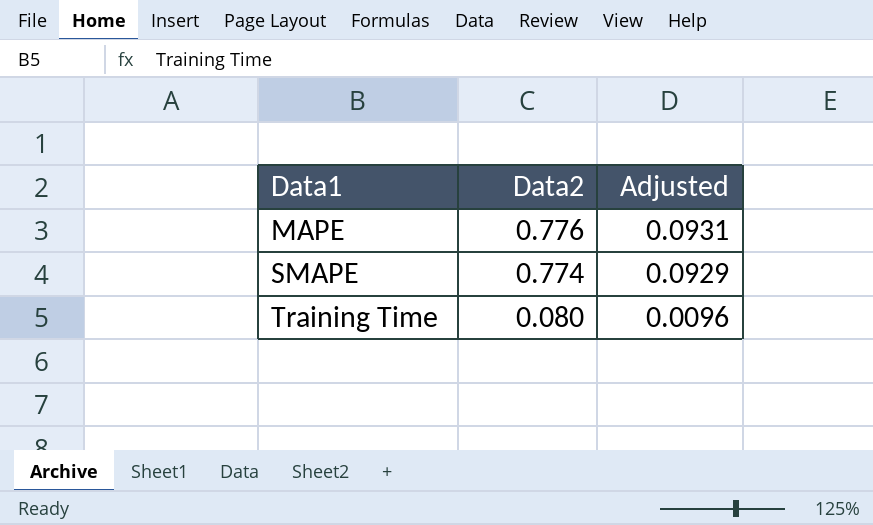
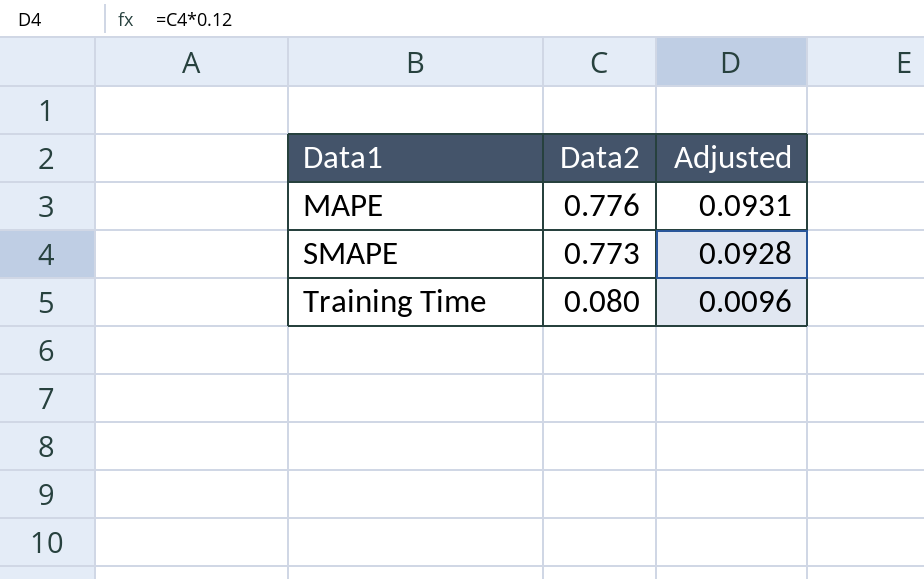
SMAPE | Data2: 0.774 -> 0.773
SMAPE | Adjusted: 0.0929 -> 0.0928

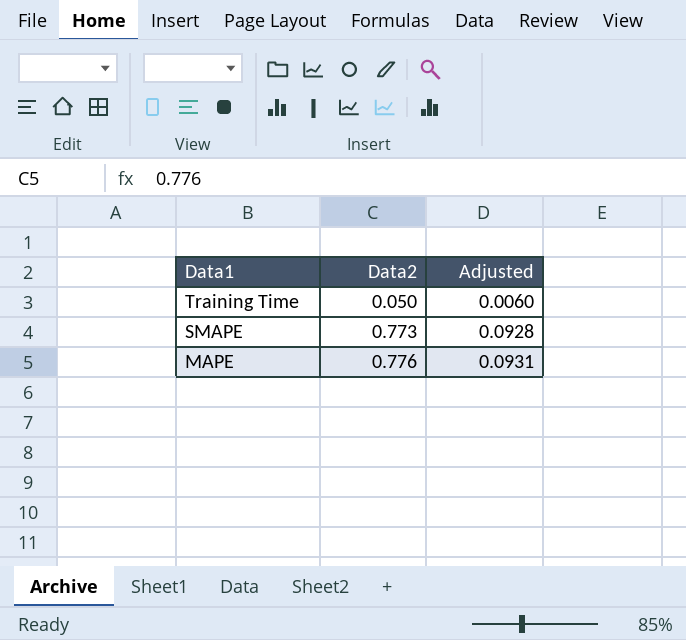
row order: Data1 ascending -> Data1 descending
Training Time | Data2: 0.080 -> 0.050
Training Time | Adjusted: 0.0096 -> 0.0060

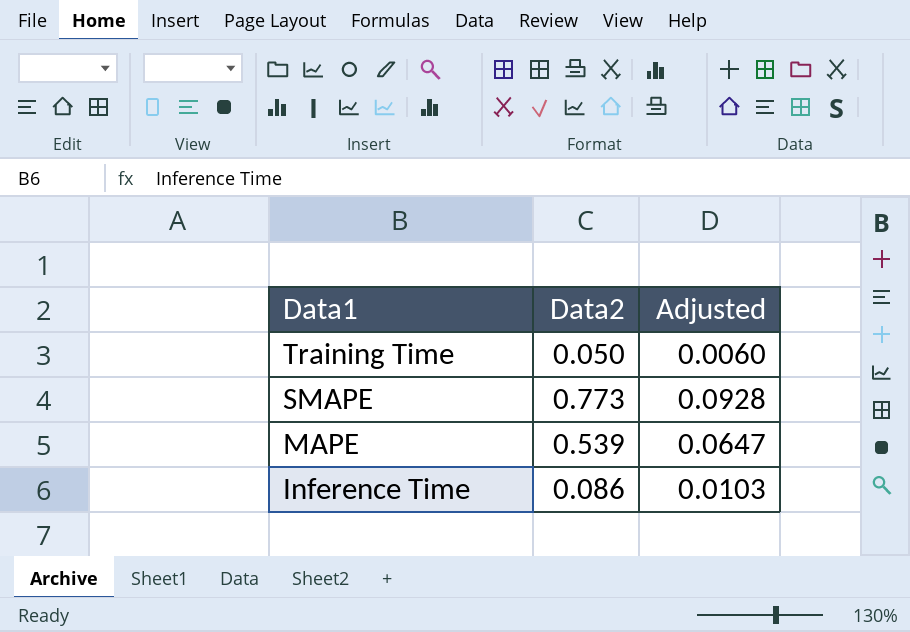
MAPE | Data2: 0.776 -> 0.539
MAPE | Adjusted: 0.0931 -> 0.0647
row Inference Time: none -> 0.086 | 0.0103

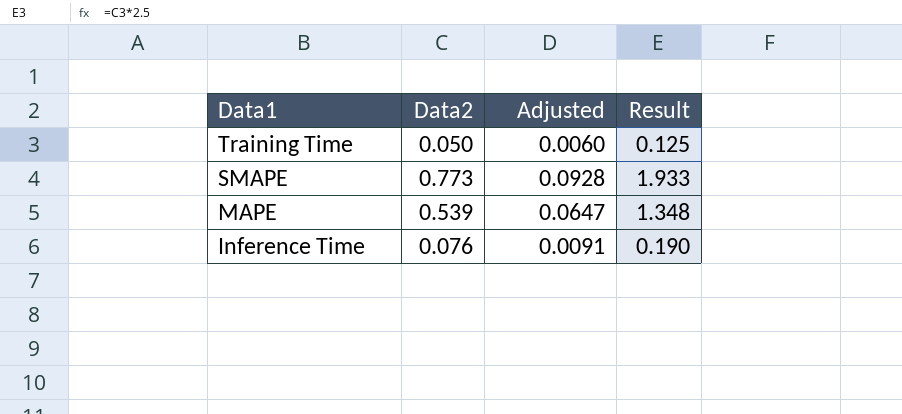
column Result | formula: none -> [Data2] * 2.5
Inference Time | Data2: 0.086 -> 0.076
Inference Time | Adjusted: 0.0103 -> 0.0091

